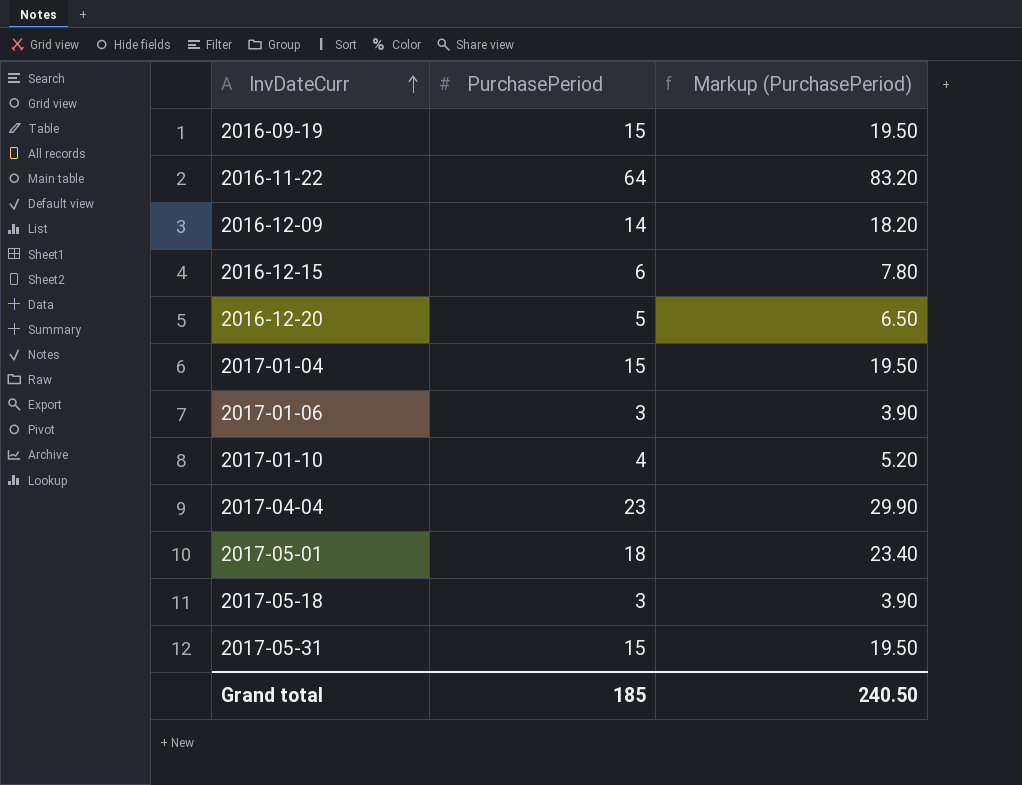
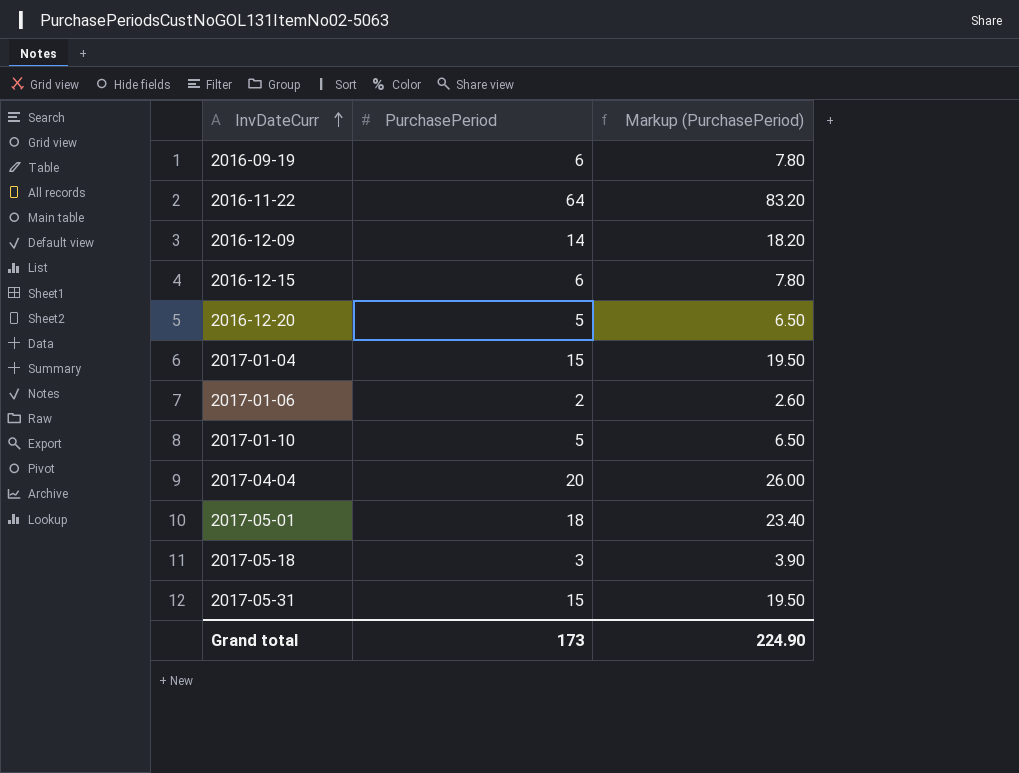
2016-09-19 | PurchasePeriod: 15 -> 6
2016-09-19 | Markup (PurchasePeriod): 19.50 -> 7.80
2017-01-06 | PurchasePeriod: 3 -> 2
2017-01-06 | Markup (PurchasePeriod): 3.90 -> 2.60
2017-01-10 | PurchasePeriod: 4 -> 5
2017-01-10 | Markup (PurchasePeriod): 5.20 -> 6.50
2017-04-04 | PurchasePeriod: 23 -> 20
2017-04-04 | Markup (PurchasePeriod): 29.90 -> 26.00
Grand total | PurchasePeriod: 185 -> 173
Grand total | Markup (PurchasePeriod): 240.50 -> 224.90

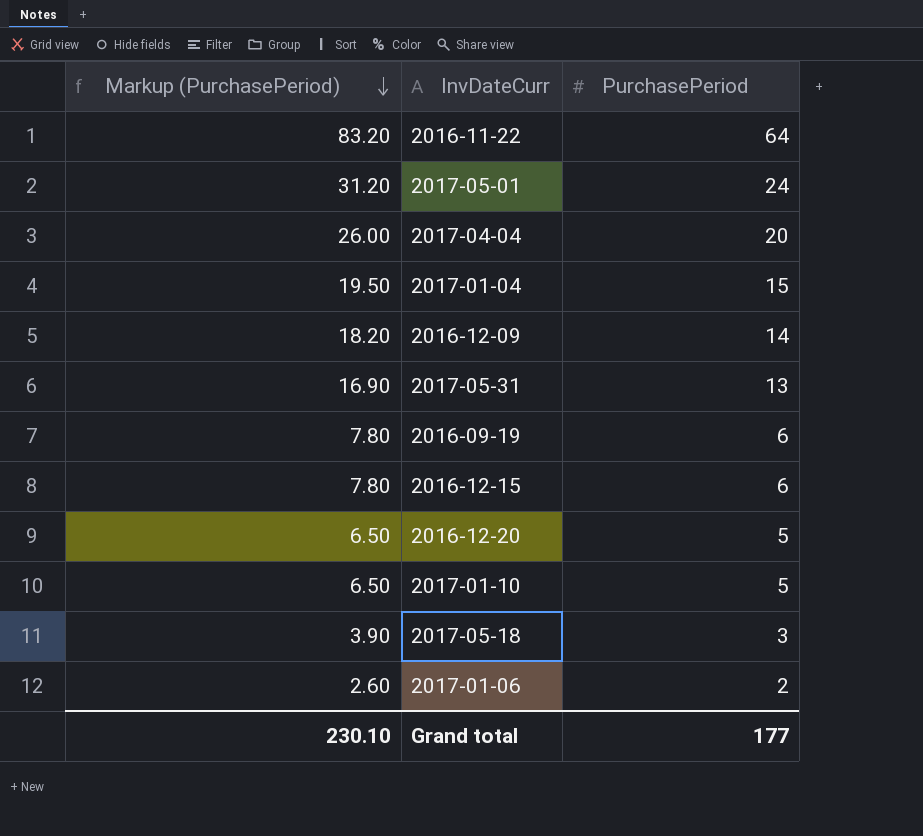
row order: InvDateCurr ascending -> Markup (PurchasePeriod) descending
column Markup (PurchasePeriod) | position: 3 -> 1
2017-05-01 | Markup (PurchasePeriod): 23.40 -> 31.20
2017-05-01 | PurchasePeriod: 18 -> 24
2017-05-31 | Markup (PurchasePeriod): 19.50 -> 16.90
2017-05-31 | PurchasePeriod: 15 -> 13
Grand total | Markup (PurchasePeriod): 224.90 -> 230.10
Grand total | PurchasePeriod: 173 -> 177

